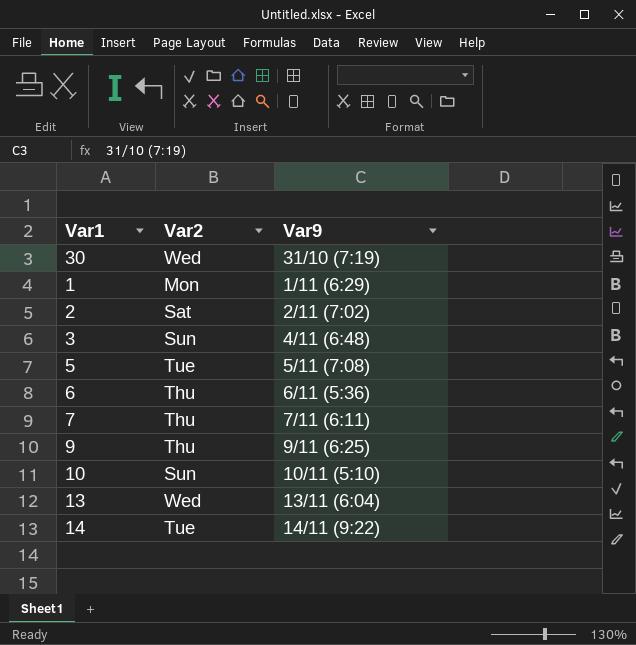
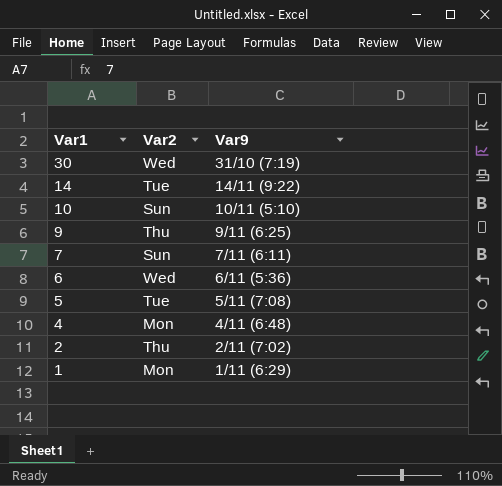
row order: none -> Var1 descending
row 3: Sun | 4/11 (6:48) -> none
row 13: Wed | 13/11 (6:04) -> none
7 | Var2: Thu -> Sun
6 | Var2: Thu -> Wed
row 4: none -> Mon | 4/11 (6:48)
2 | Var2: Sat -> Thu

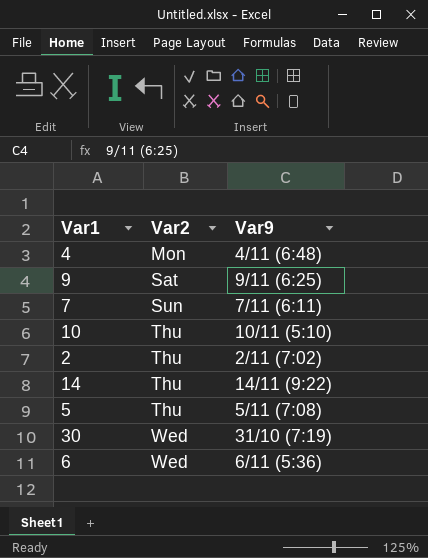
row order: Var1 descending -> Var2 ascending
row 1: Mon | 1/11 (6:29) -> none
9 | Var2: Thu -> Sat
10 | Var2: Sun -> Thu
14 | Var2: Tue -> Thu
5 | Var2: Tue -> Thu

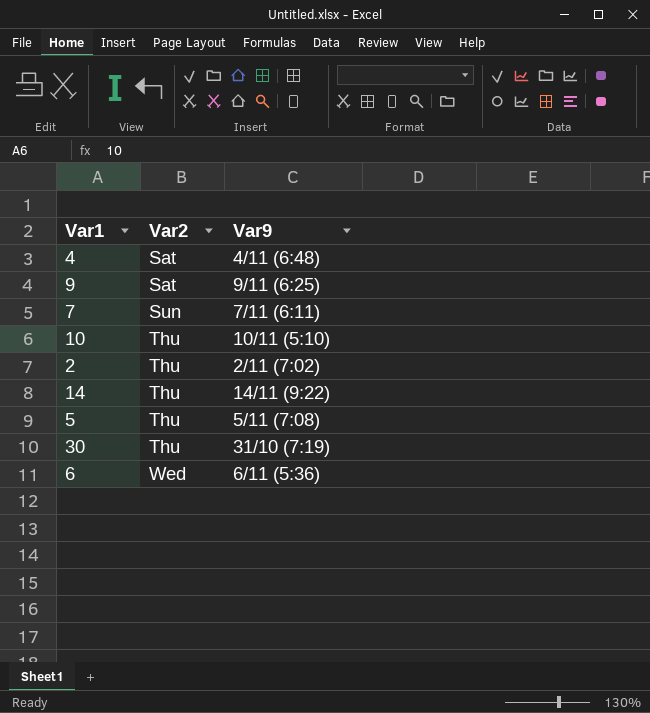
4 | Var2: Mon -> Sat
30 | Var2: Wed -> Thu

